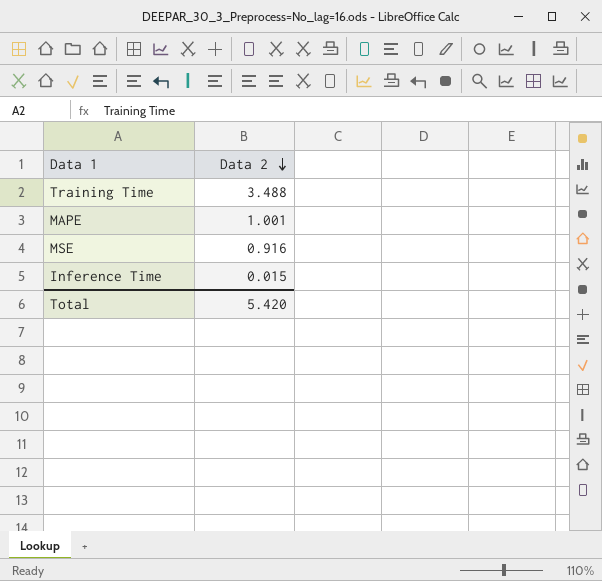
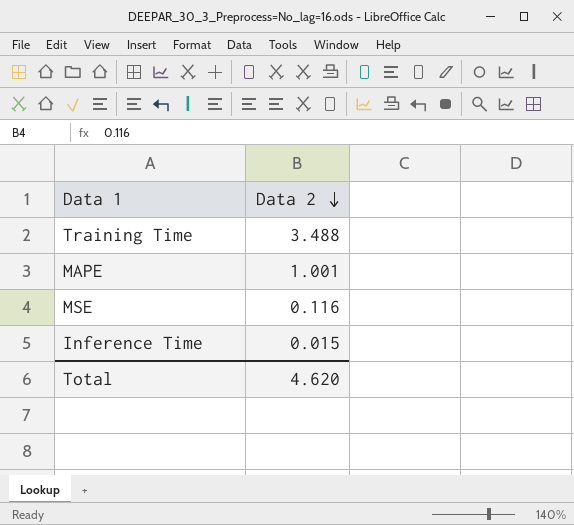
MSE | Data 2: 0.916 -> 0.116
Total | Data 2: 5.420 -> 4.620

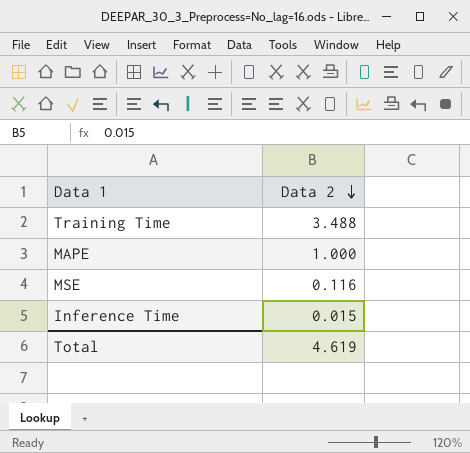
MAPE | Data 2: 1.001 -> 1.000
Total | Data 2: 4.620 -> 4.619

